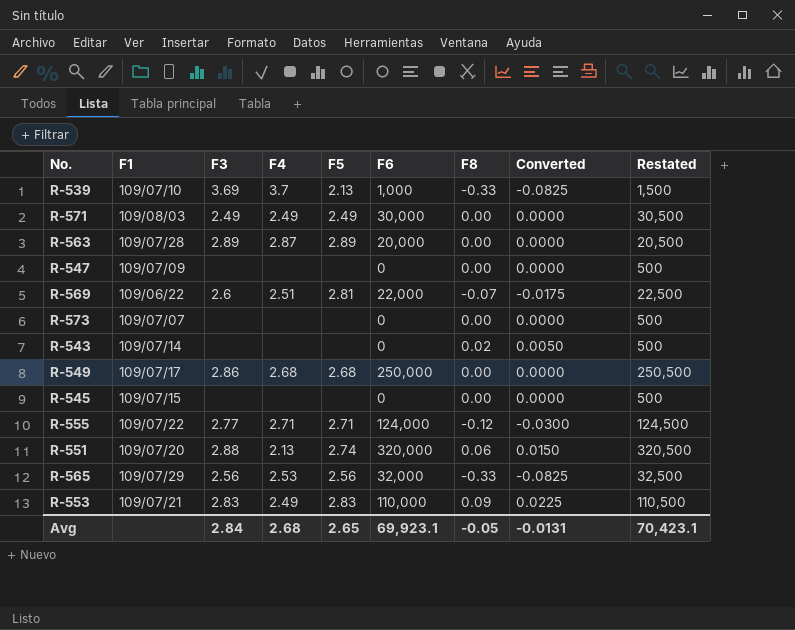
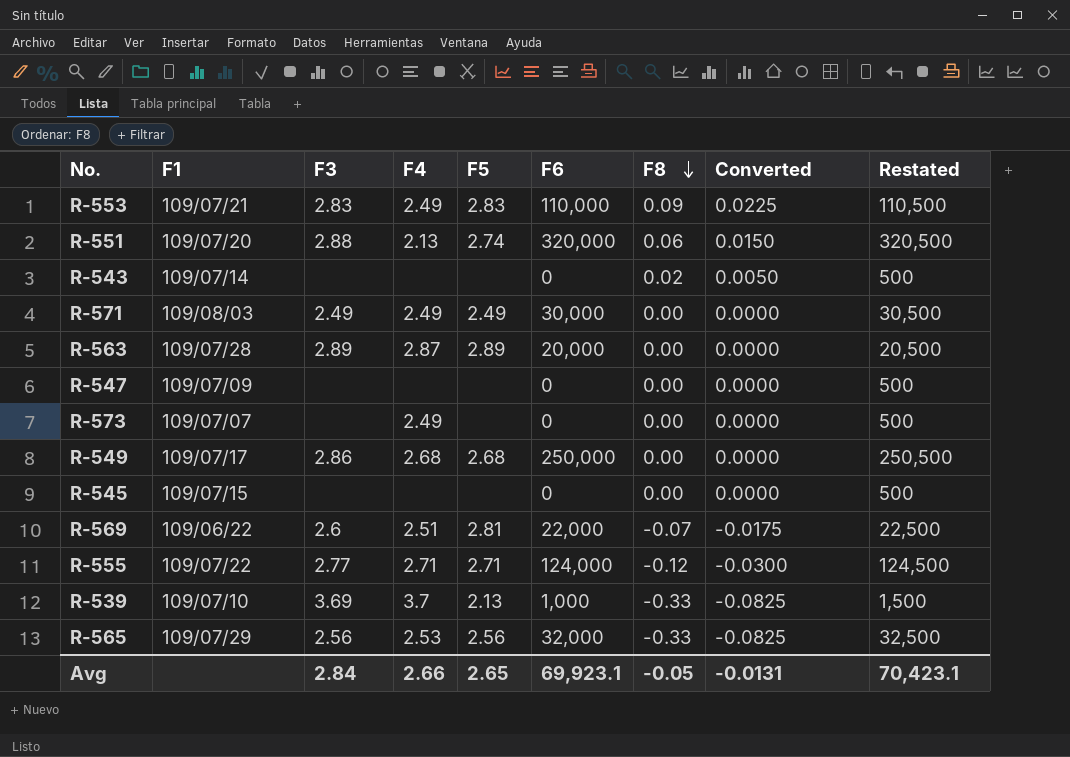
row order: none -> F8 descending
R-573 | F4: none -> 2.49
Avg | F4: 2.68 -> 2.66

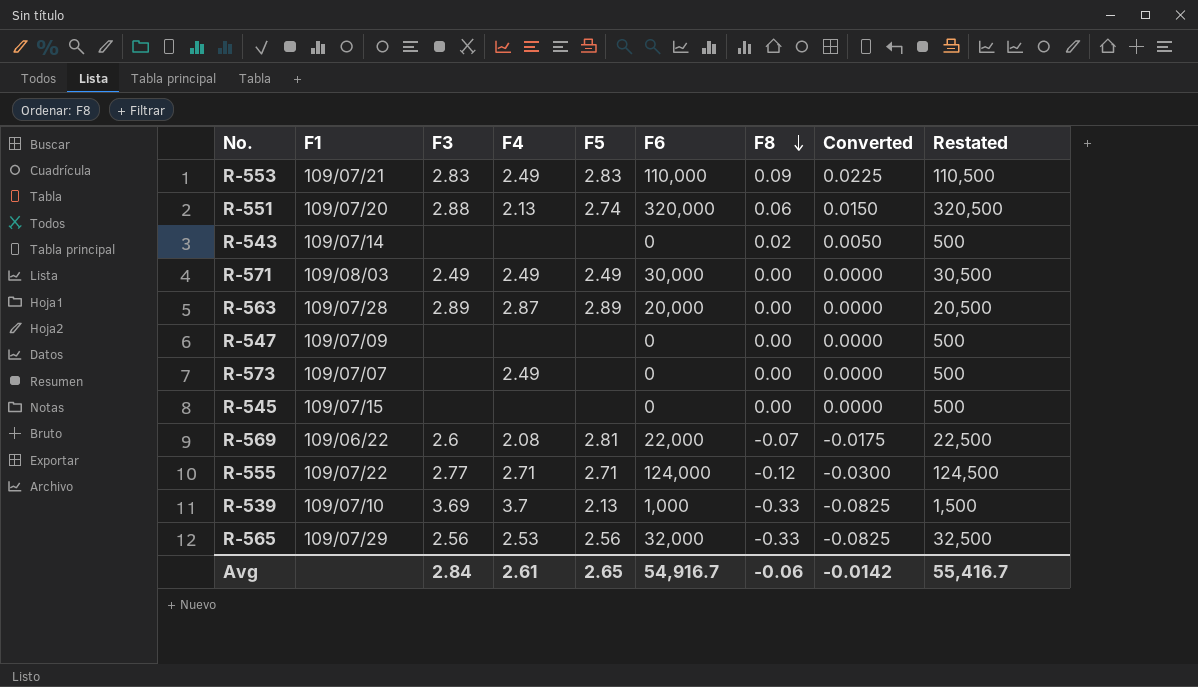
row R-549: 109/07/17 | 2.86 | 2.68 | 2.68 | 250,000 | 0.00 | 0.0000 | 250,500 -> none
R-569 | F4: 2.51 -> 2.08
Avg | F4: 2.66 -> 2.61
Avg | F6: 69,923.1 -> 54,916.7
Avg | F8: -0.05 -> -0.06
Avg | Converted: -0.0131 -> -0.0142
Avg | Restated: 70,423.1 -> 55,416.7

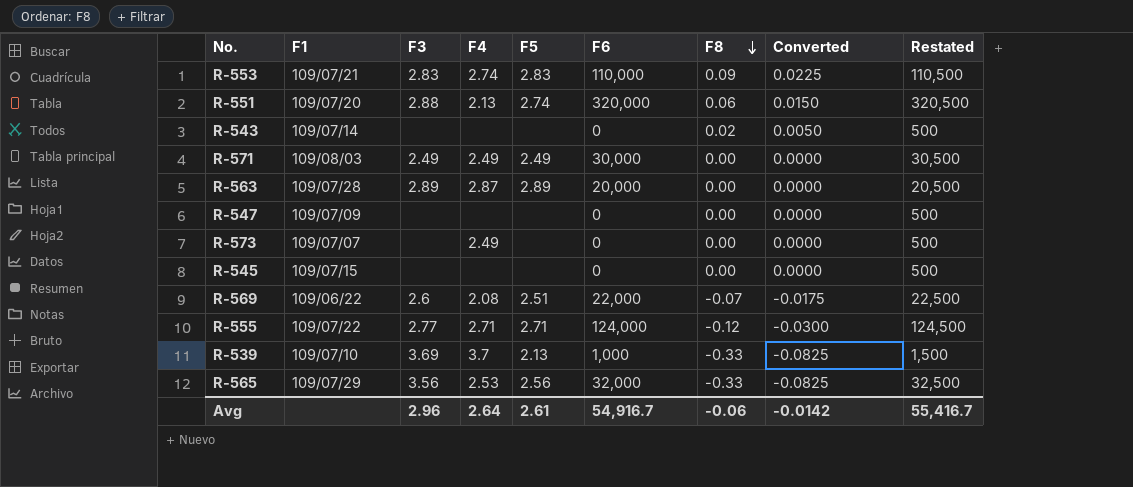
R-553 | F4: 2.49 -> 2.74
R-569 | F5: 2.81 -> 2.51
R-565 | F3: 2.56 -> 3.56
Avg | F3: 2.84 -> 2.96
Avg | F4: 2.61 -> 2.64
Avg | F5: 2.65 -> 2.61

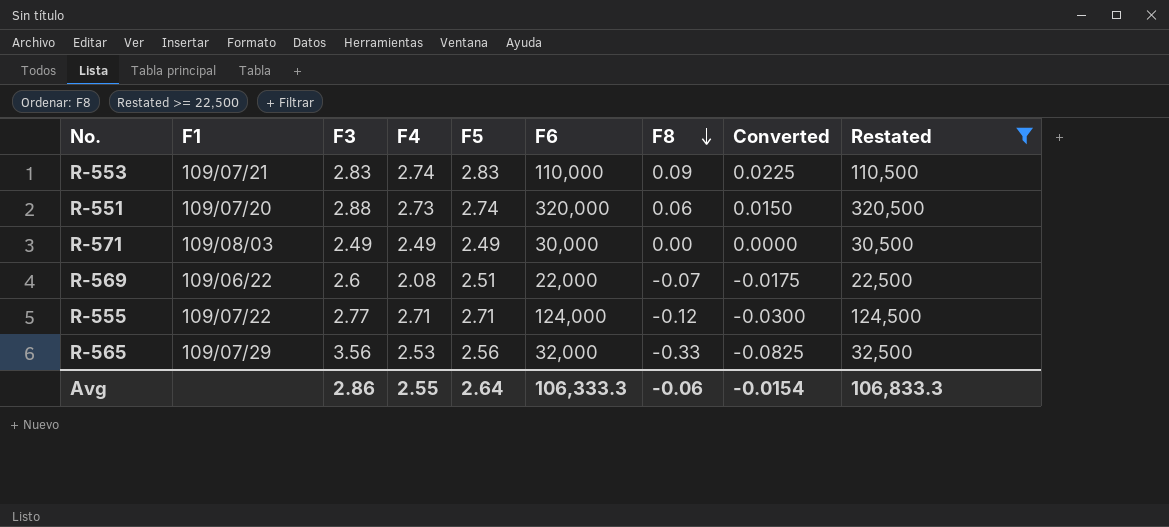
filter: none -> Restated >= 22,500
R-551 | F4: 2.13 -> 2.73
Avg | F3: 2.96 -> 2.86
Avg | F4: 2.64 -> 2.55
Avg | F5: 2.61 -> 2.64
Avg | F6: 54,916.7 -> 106,333.3
Avg | Converted: -0.0142 -> -0.0154
Avg | Restated: 55,416.7 -> 106,833.3

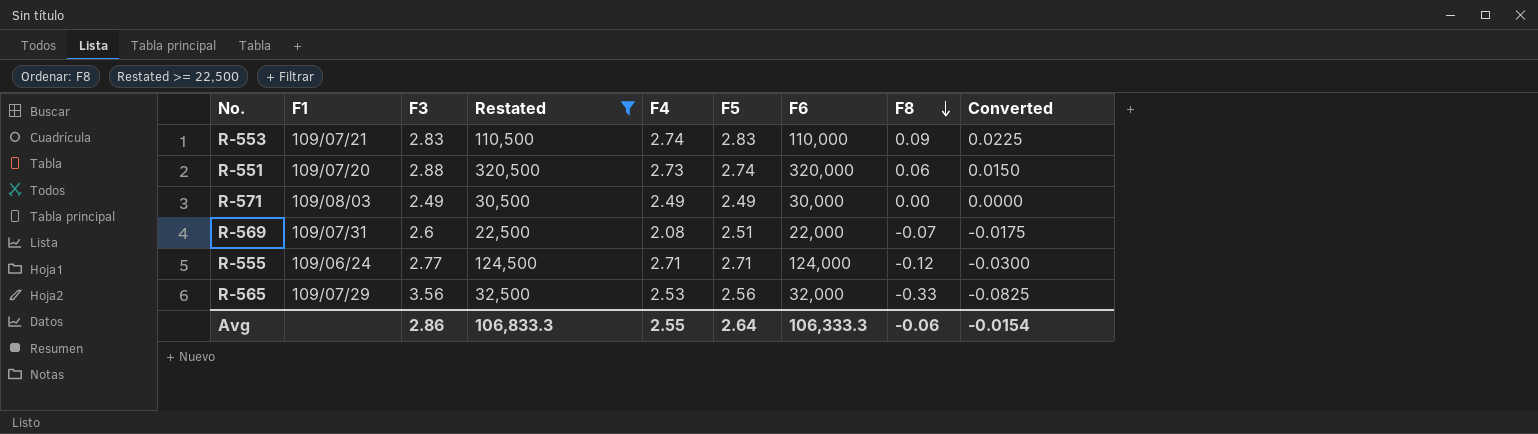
column Restated | position: 9 -> 4
R-569 | F1: 109/06/22 -> 109/07/31
R-555 | F1: 109/07/22 -> 109/06/24

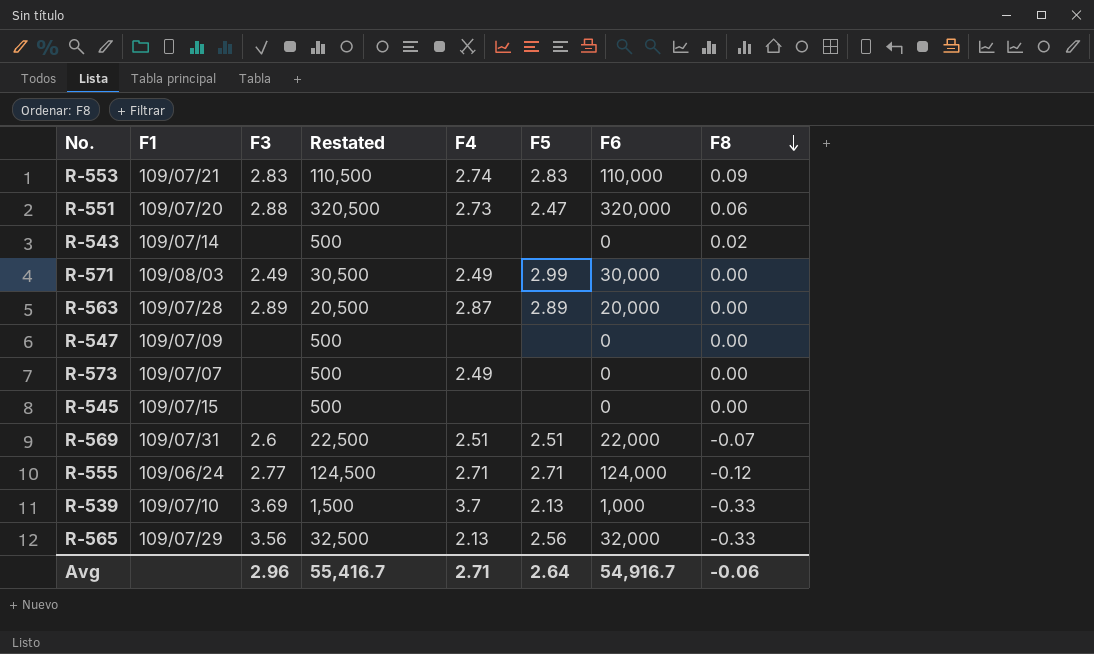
filter: Restated >= 22,500 -> none
column Converted | formula: [F8] * 0.25 -> none
R-551 | F5: 2.74 -> 2.47
R-571 | F5: 2.49 -> 2.99
R-569 | F4: 2.08 -> 2.51
R-565 | F4: 2.53 -> 2.13
Avg | F3: 2.86 -> 2.96
Avg | Restated: 106,833.3 -> 55,416.7
Avg | F4: 2.55 -> 2.71
Avg | F6: 106,333.3 -> 54,916.7

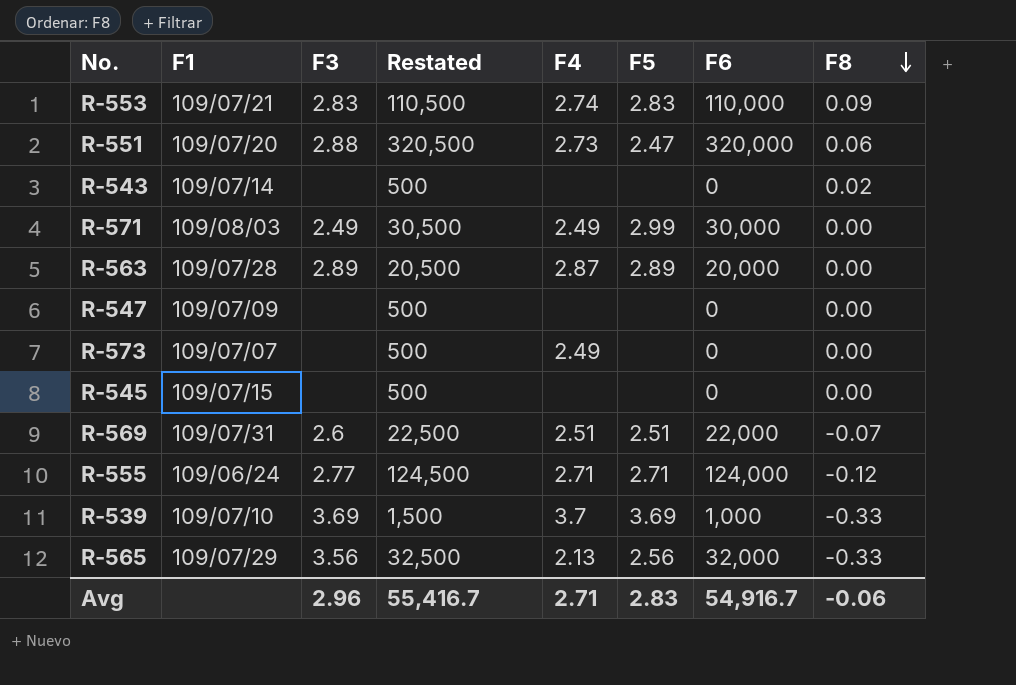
R-539 | F5: 2.13 -> 3.69
Avg | F5: 2.64 -> 2.83

